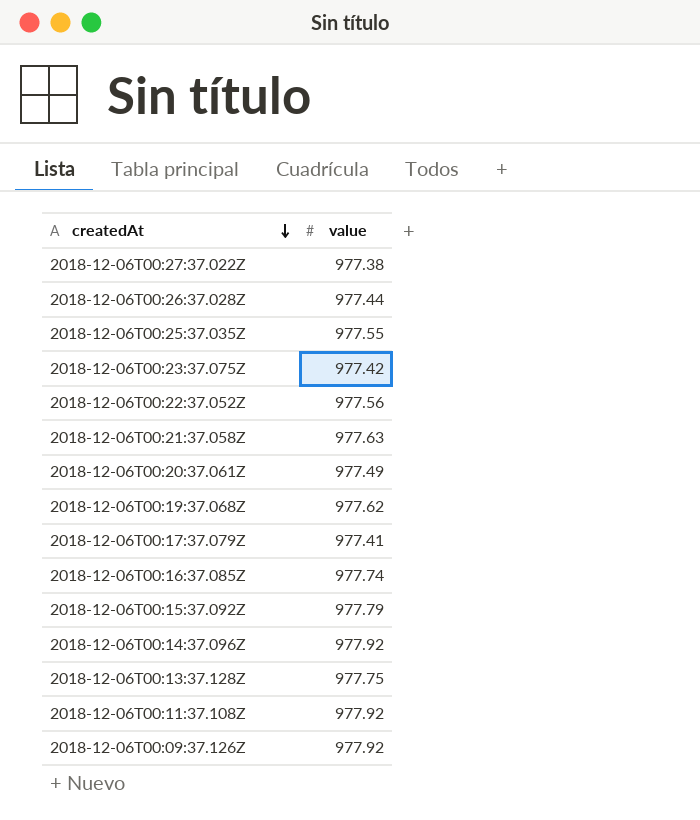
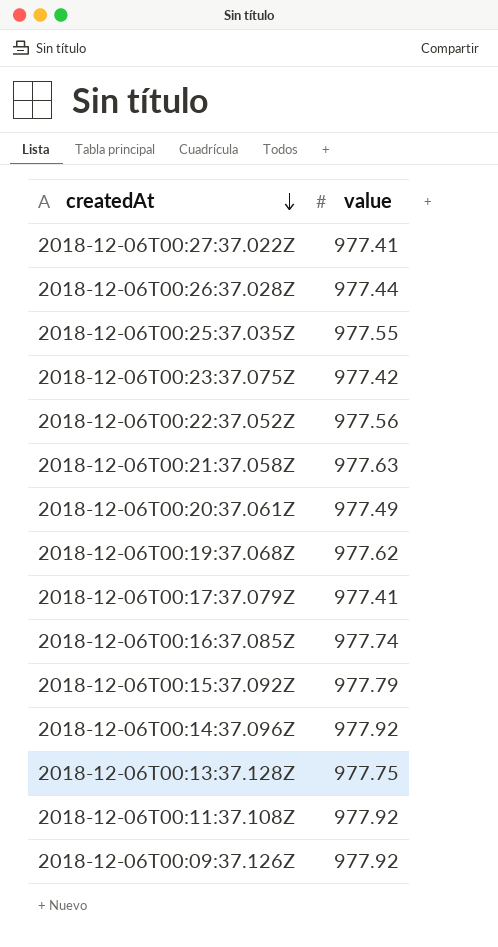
2018-12-06T00:27:37.022Z | value: 977.38 -> 977.41

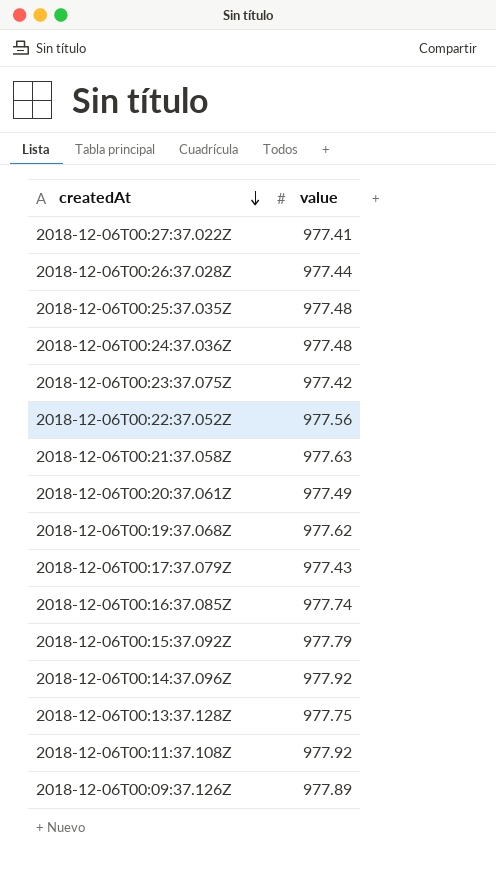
2018-12-06T00:25:37.035Z | value: 977.55 -> 977.48
row 2018-12-06T00:24:37.036Z: none -> 977.48
2018-12-06T00:17:37.079Z | value: 977.41 -> 977.43
2018-12-06T00:09:37.126Z | value: 977.92 -> 977.89

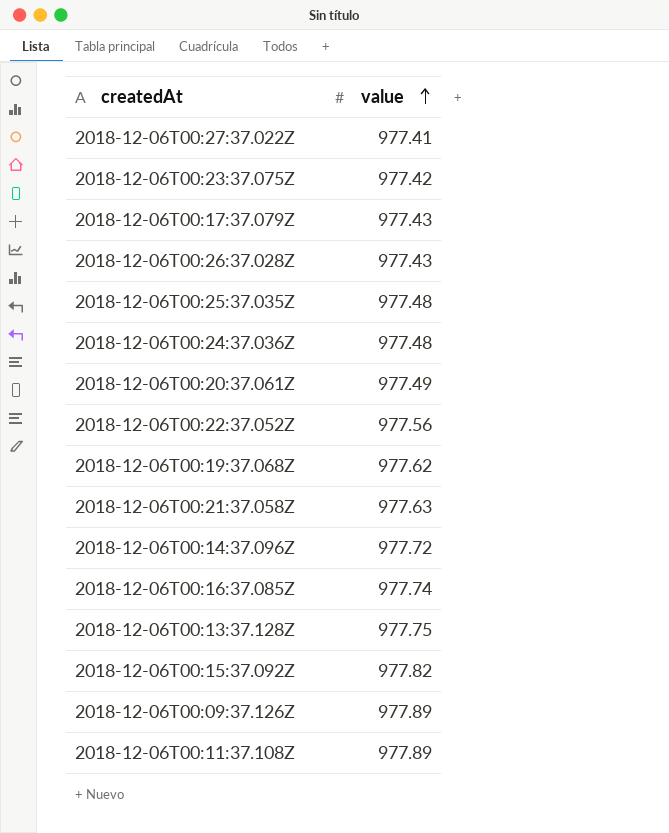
row order: createdAt descending -> value ascending
2018-12-06T00:26:37.028Z | value: 977.44 -> 977.43
2018-12-06T00:14:37.096Z | value: 977.92 -> 977.72
2018-12-06T00:15:37.092Z | value: 977.79 -> 977.82
2018-12-06T00:11:37.108Z | value: 977.92 -> 977.89

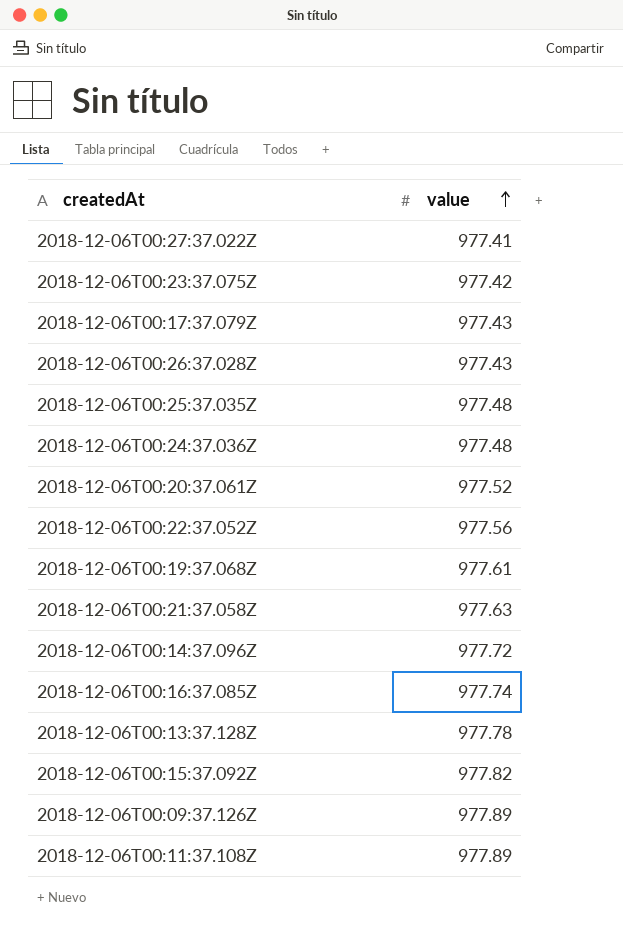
2018-12-06T00:20:37.061Z | value: 977.49 -> 977.52
2018-12-06T00:19:37.068Z | value: 977.62 -> 977.61
2018-12-06T00:13:37.128Z | value: 977.75 -> 977.78

